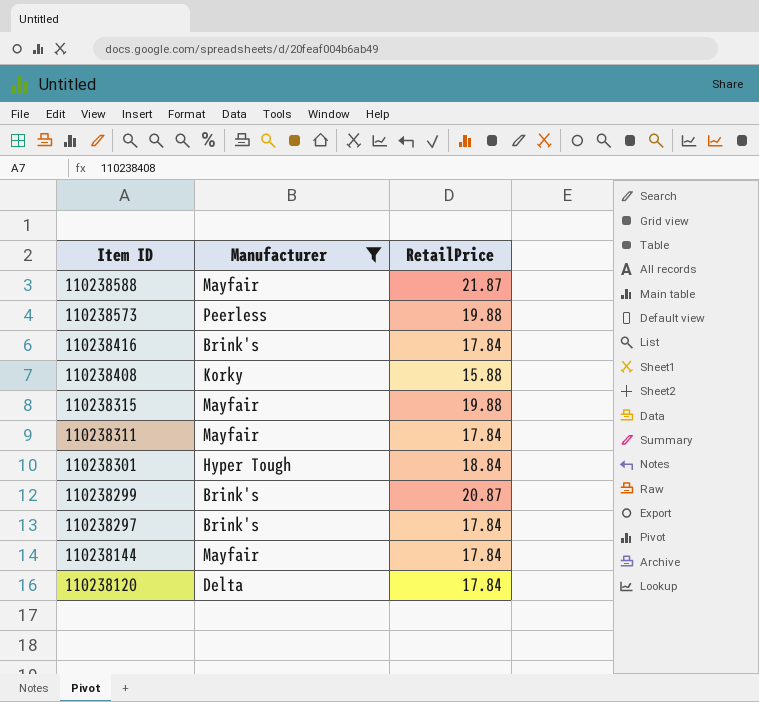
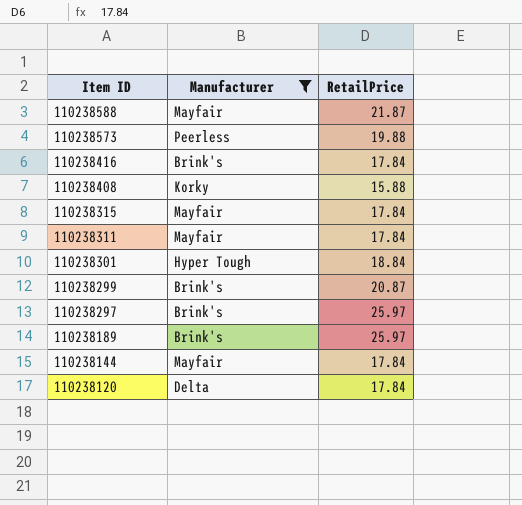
110238315 | RetailPrice: 19.88 -> 17.84
110238297 | RetailPrice: 17.84 -> 25.97
row 110238189: none -> Brink's | 25.97

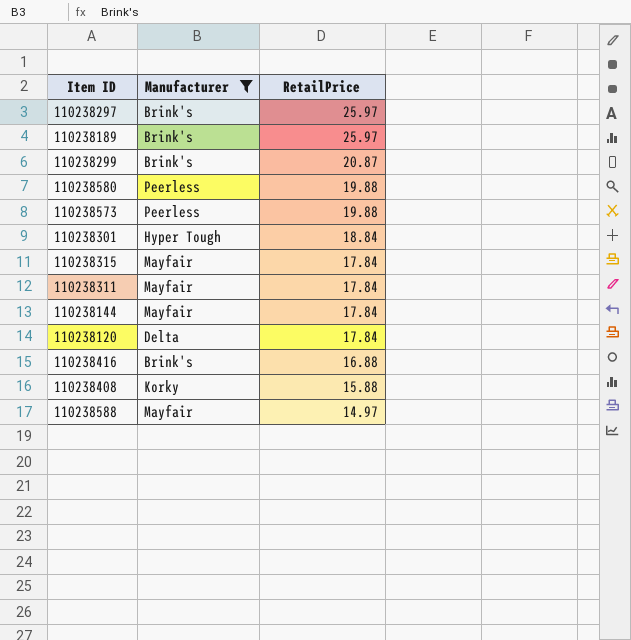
row order: Item ID descending -> RetailPrice descending
row 110238580: none -> Peerless | 19.88
110238416 | RetailPrice: 17.84 -> 16.88
110238588 | RetailPrice: 21.87 -> 14.97

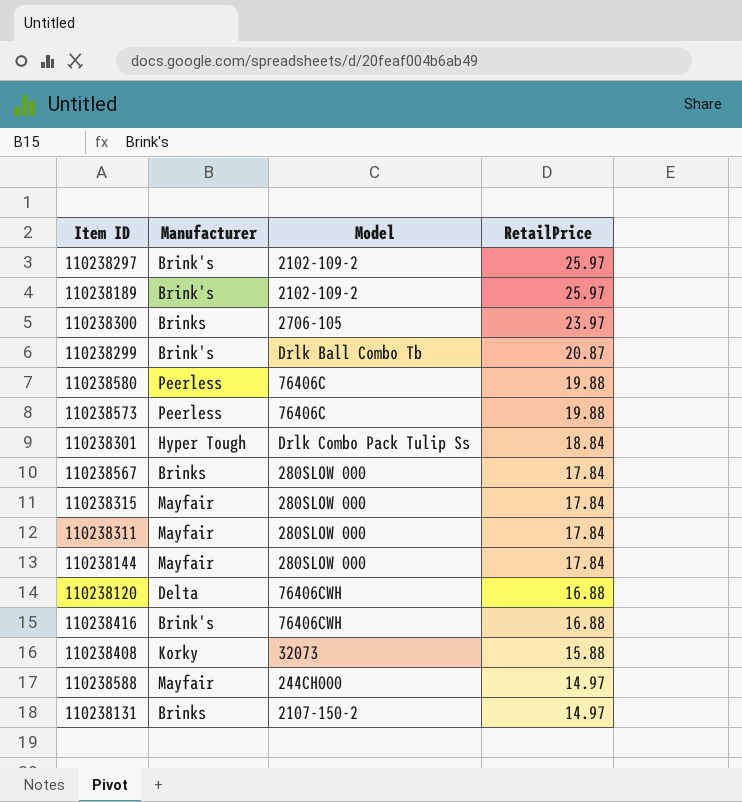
filter: Manufacturer != Brinks -> none
column Model | position: none -> 3
110238120 | RetailPrice: 17.84 -> 16.88

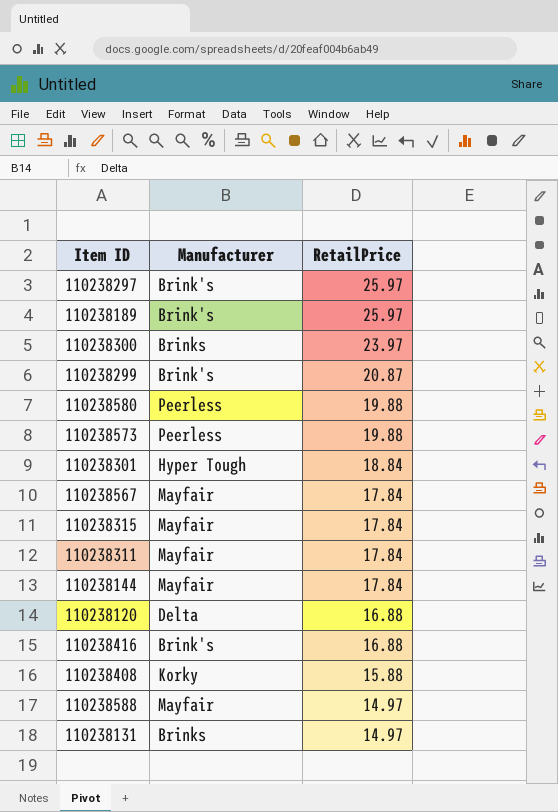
column Model | position: 3 -> none
110238567 | Manufacturer: Brinks -> Mayfair

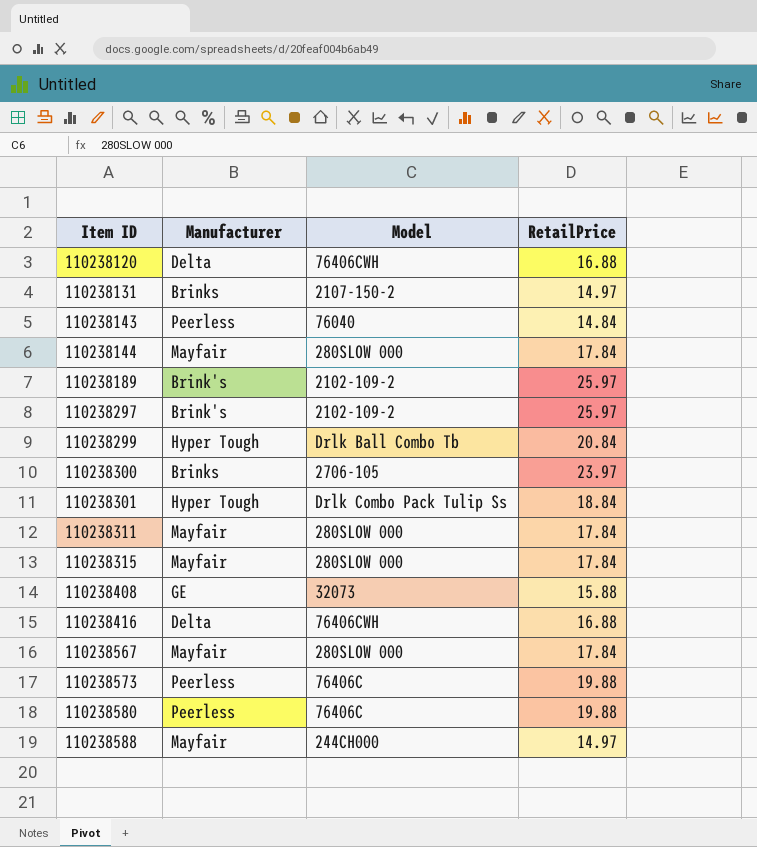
row order: RetailPrice descending -> Item ID ascending
column Model | position: none -> 3
row 110238143: none -> Peerless | 76040 | 14.84
110238299 | Manufacturer: Brink's -> Hyper Tough
110238299 | RetailPrice: 20.87 -> 20.84
110238408 | Manufacturer: Korky -> GE
110238416 | Manufacturer: Brink's -> Delta

